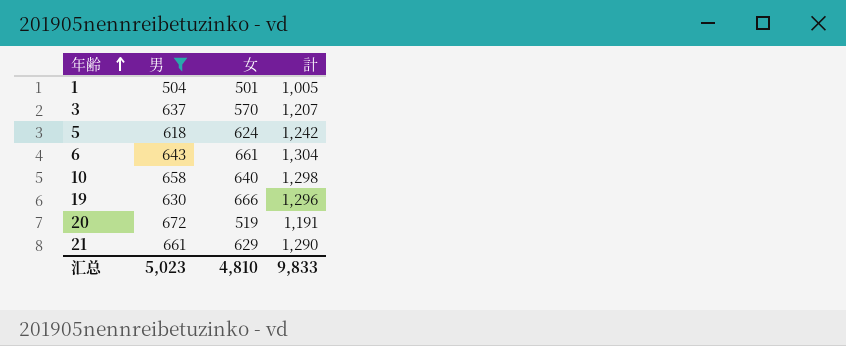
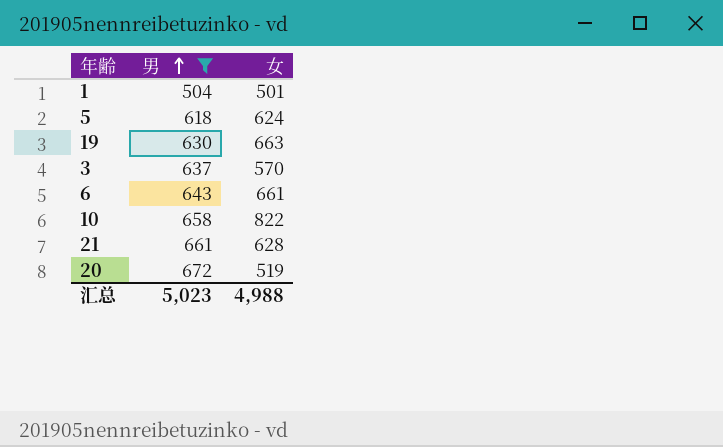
row order: 年齢 ascending -> 男 ascending
column 計 | formula: [男] + [女] -> none
19 | 女: 666 -> 663
10 | 女: 640 -> 822
21 | 女: 629 -> 628
汇总 | 女: 4,810 -> 4,988

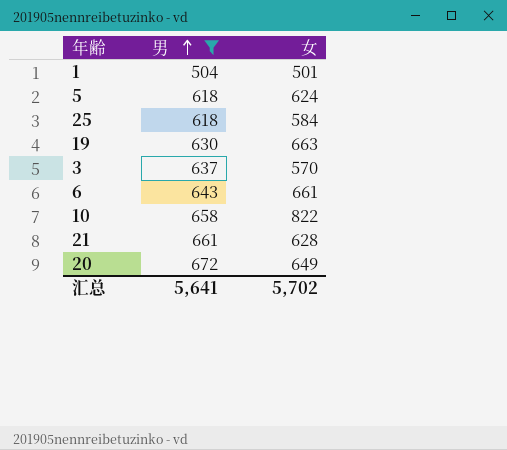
row 25: none -> 618 | 584
20 | 女: 519 -> 649
汇总 | 男: 5,023 -> 5,641
汇总 | 女: 4,988 -> 5,702

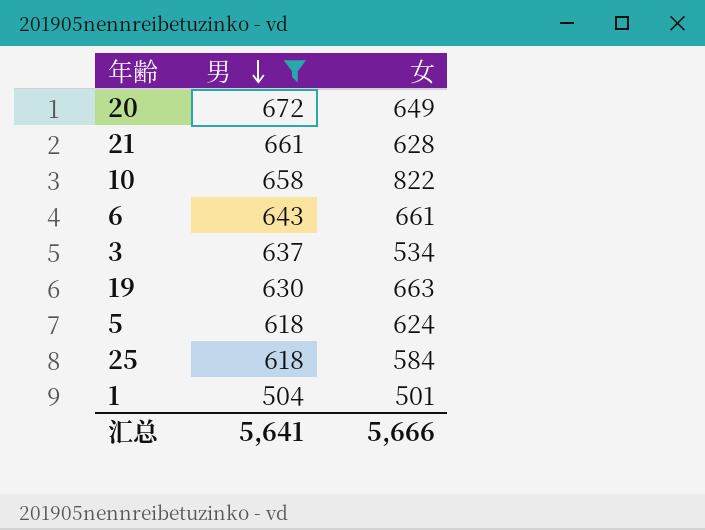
row order: 男 ascending -> 男 descending
3 | 女: 570 -> 534
汇总 | 女: 5,702 -> 5,666

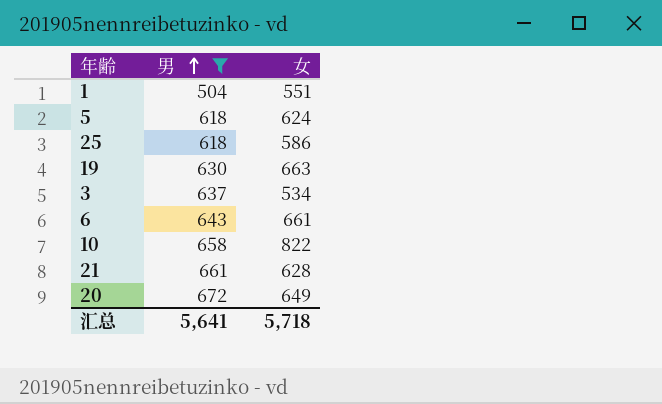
row order: 男 descending -> 男 ascending
1 | 女: 501 -> 551
25 | 女: 584 -> 586
汇总 | 女: 5,666 -> 5,718

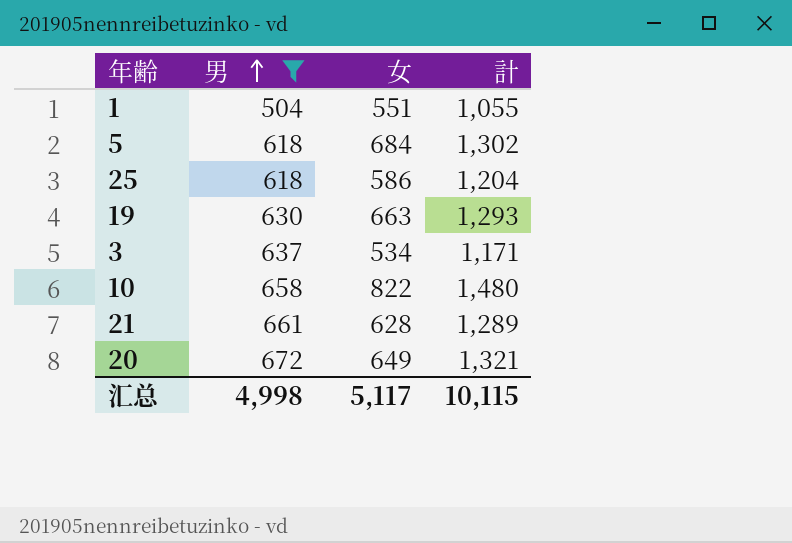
column 計 | formula: none -> [男] + [女]
row 6: 643 | 661 -> none
5 | 女: 624 -> 684
汇总 | 男: 5,641 -> 4,998
汇总 | 女: 5,718 -> 5,117

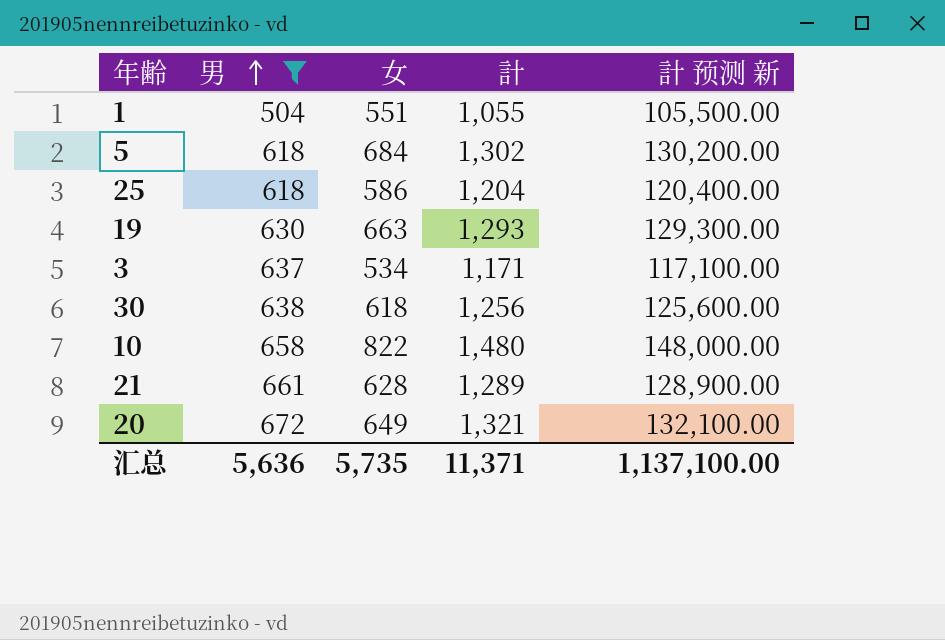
column 計 预测 新 | formula: none -> [計] * 100
row 30: none -> 638 | 618 | 1,256 | 125,600.00
汇总 | 男: 4,998 -> 5,636
汇总 | 女: 5,117 -> 5,735
汇总 | 計: 10,115 -> 11,371

